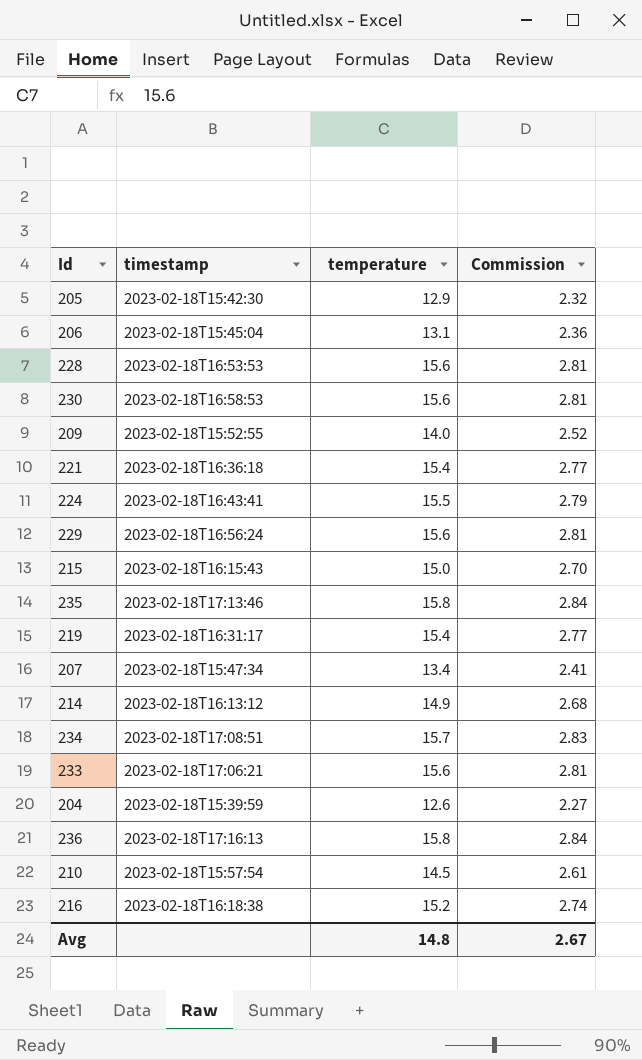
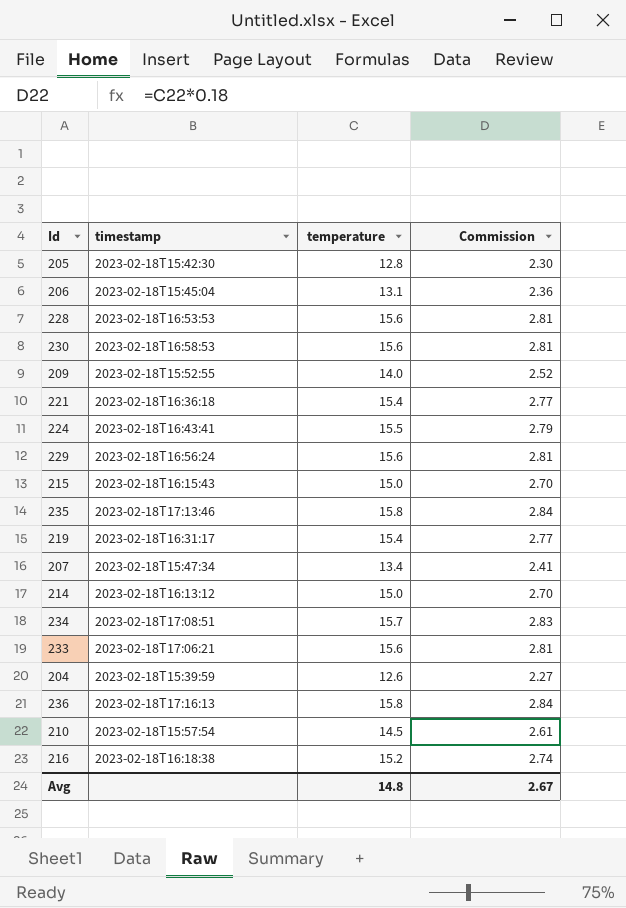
205 | temperature: 12.9 -> 12.8
205 | Commission: 2.32 -> 2.30
214 | temperature: 14.9 -> 15.0
214 | Commission: 2.68 -> 2.70

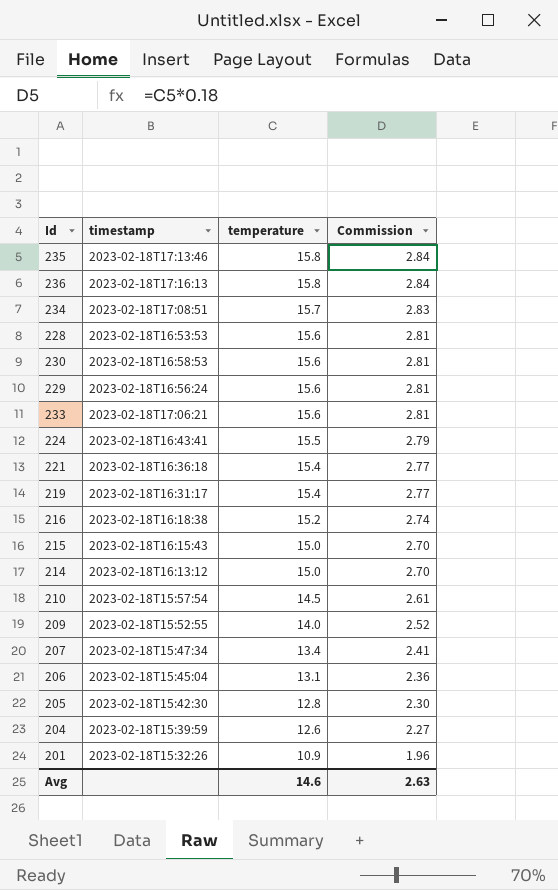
row order: none -> temperature descending
row 201: none -> 2023-02-18T15:32:26 | 10.9 | 1.96
Avg | temperature: 14.8 -> 14.6
Avg | Commission: 2.67 -> 2.63

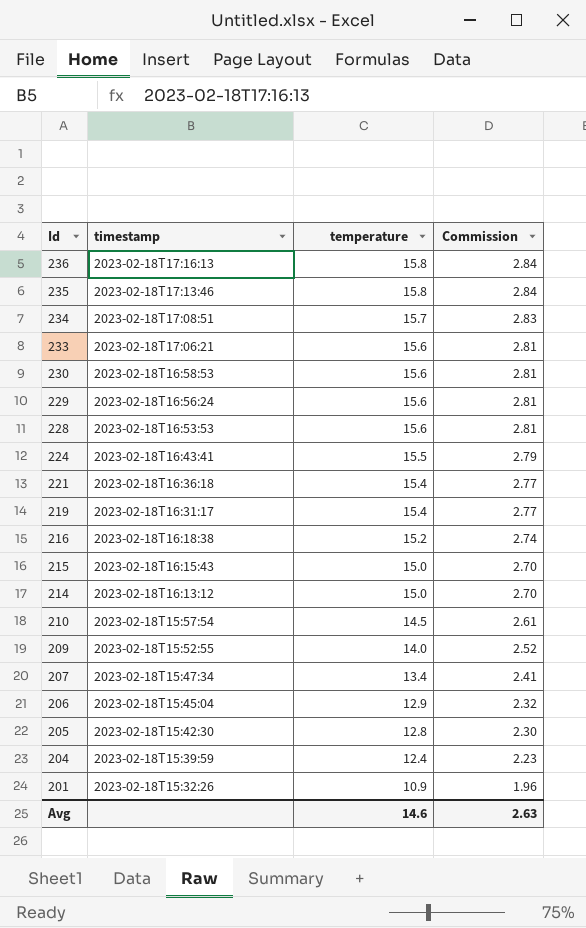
row order: temperature descending -> Id descending
206 | temperature: 13.1 -> 12.9
206 | Commission: 2.36 -> 2.32
204 | temperature: 12.6 -> 12.4
204 | Commission: 2.27 -> 2.23

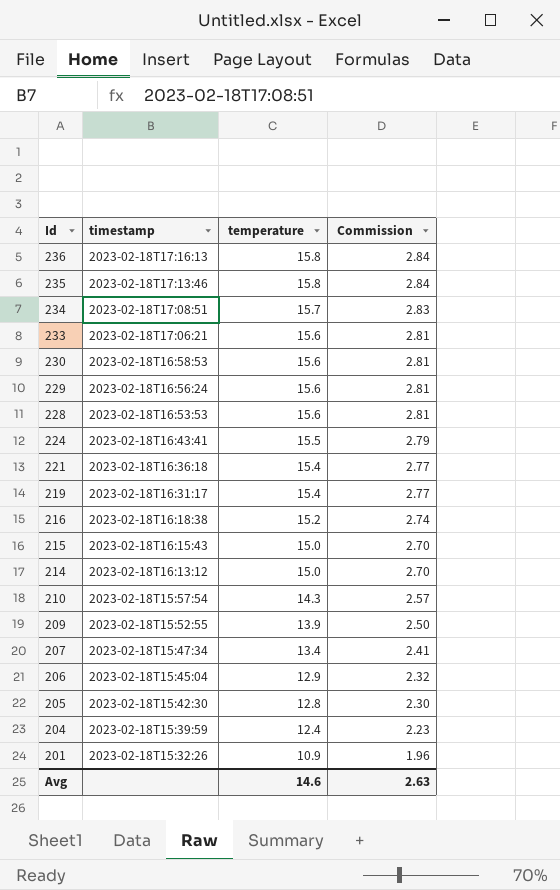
210 | temperature: 14.5 -> 14.3
210 | Commission: 2.61 -> 2.57
209 | temperature: 14.0 -> 13.9
209 | Commission: 2.52 -> 2.50

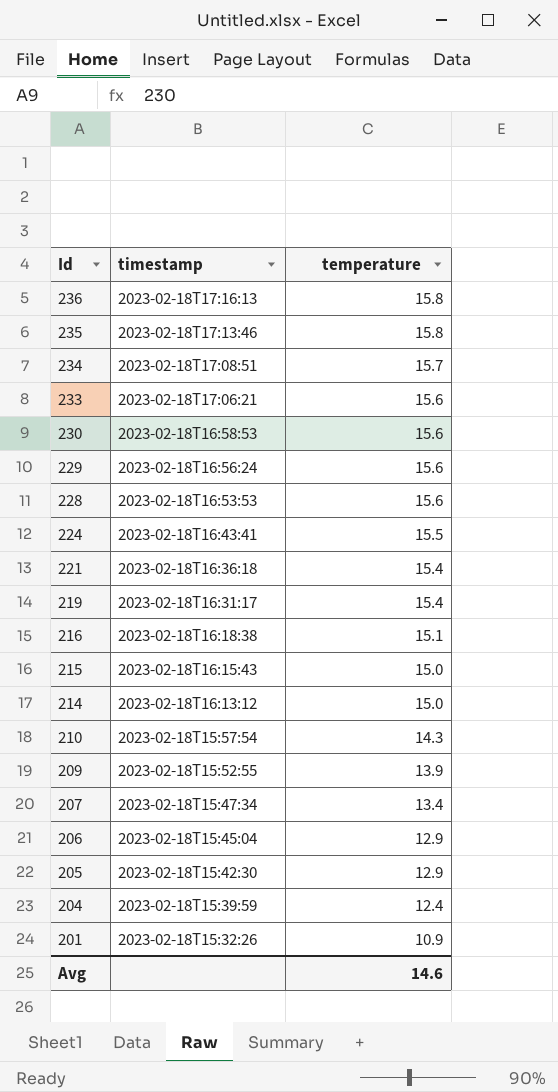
column Commission | formula: [temperature] * 0.18 -> none
216 | temperature: 15.2 -> 15.1
205 | temperature: 12.8 -> 12.9

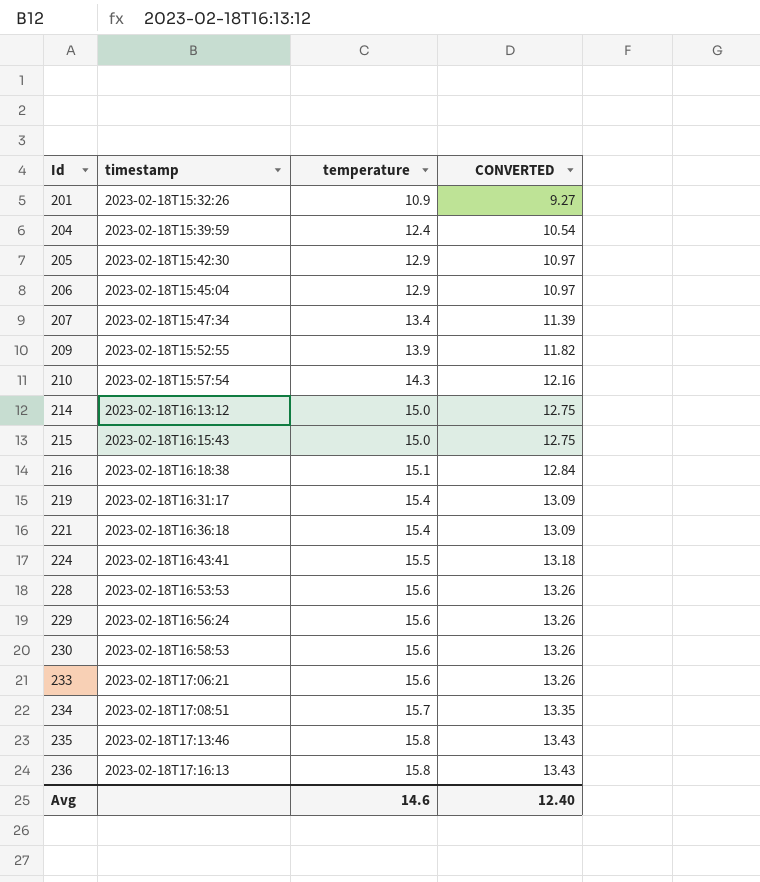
row order: Id descending -> Id ascending
column CONVERTED | formula: none -> [temperature] * 0.85

